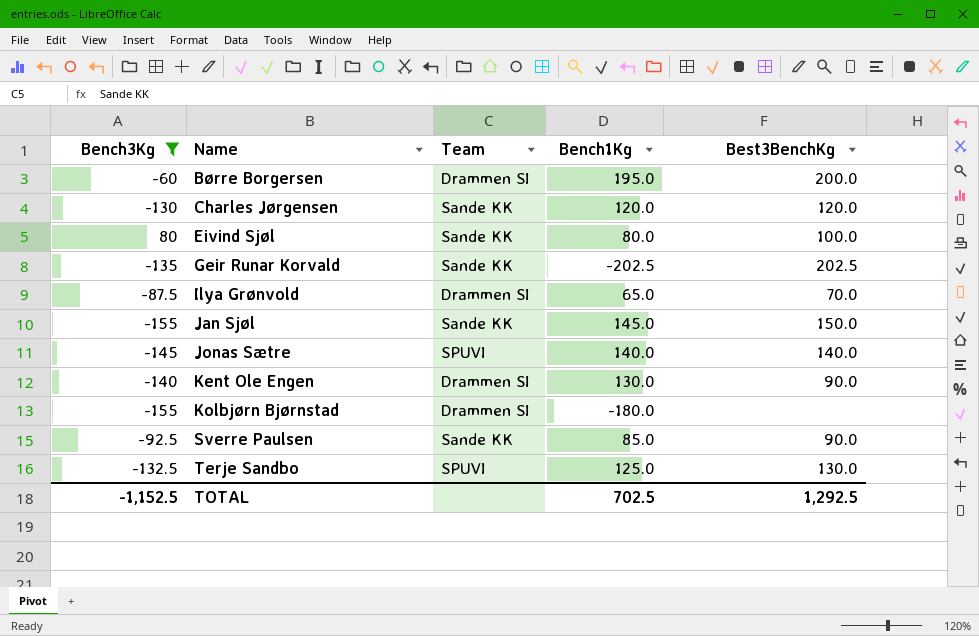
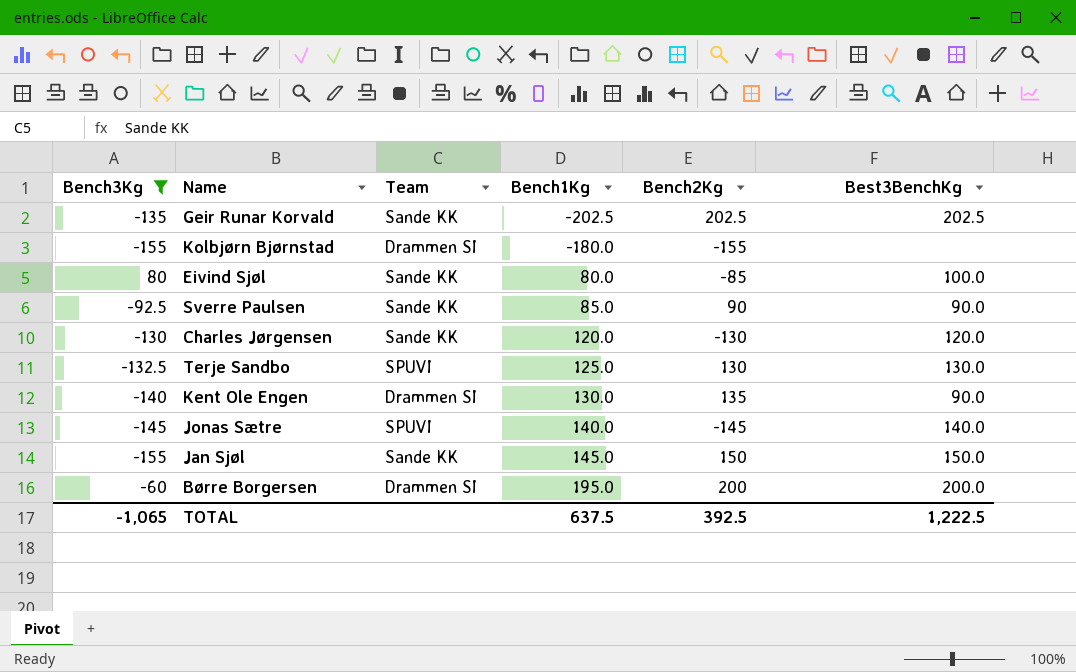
row order: Name ascending -> Bench1Kg ascending
column Bench2Kg | position: none -> 5
row Ilya Grønvold: -87.5 | Drammen SI | 65.0 | 70.0 -> none
TOTAL | Bench3Kg: -1,152.5 -> -1,065
TOTAL | Bench1Kg: 702.5 -> 637.5
TOTAL | Best3BenchKg: 1,292.5 -> 1,222.5

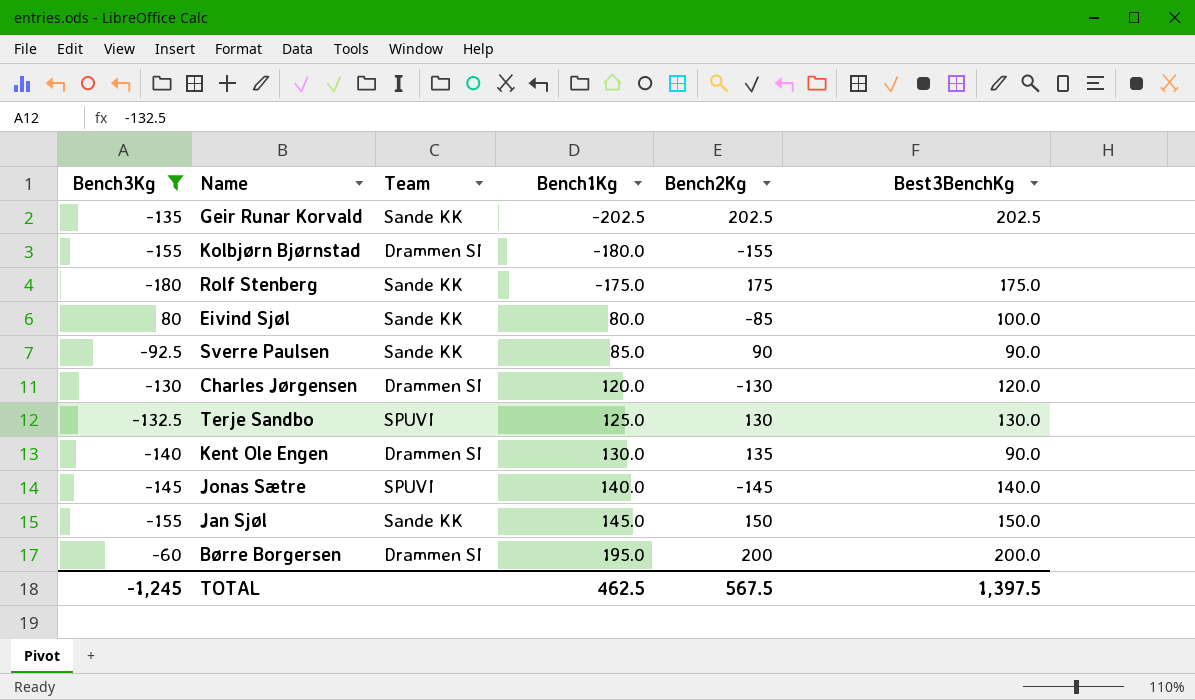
row Rolf Stenberg: none -> -180 | Sande KK | -175.0 | 175 | 175.0
Charles Jørgensen | Team: Sande KK -> Drammen SI
TOTAL | Bench3Kg: -1,065 -> -1,245
TOTAL | Bench1Kg: 637.5 -> 462.5
TOTAL | Bench2Kg: 392.5 -> 567.5
TOTAL | Best3BenchKg: 1,222.5 -> 1,397.5

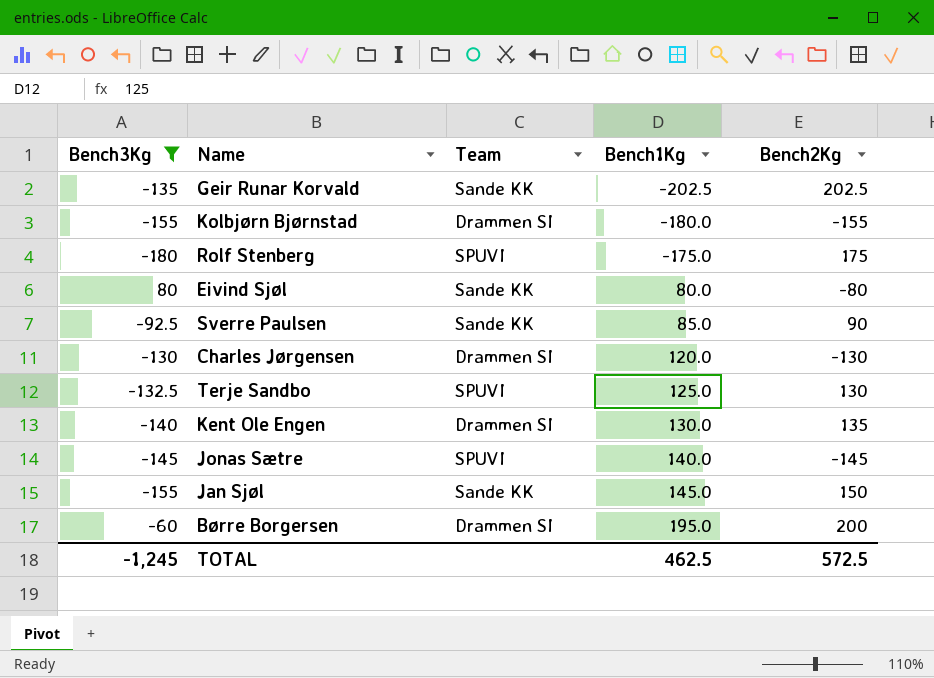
column Best3BenchKg | position: 6 -> none
Rolf Stenberg | Team: Sande KK -> SPUVI
Eivind Sjøl | Bench2Kg: -85 -> -80
TOTAL | Bench2Kg: 567.5 -> 572.5

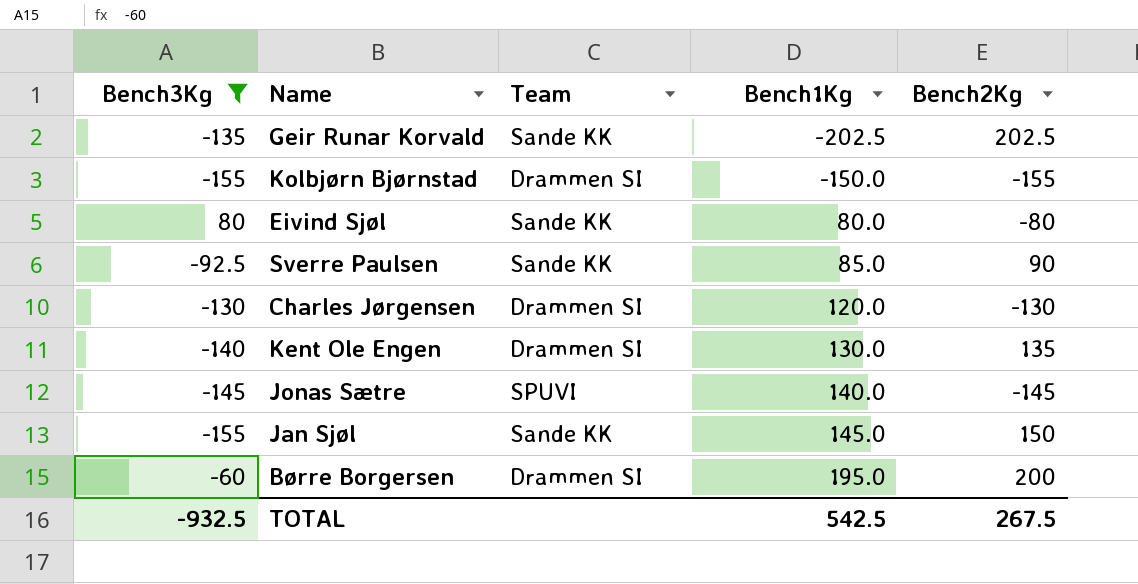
row Rolf Stenberg: -180 | SPUVI | -175.0 | 175 -> none
row Terje Sandbo: -132.5 | SPUVI | 125.0 | 130 -> none
Kolbjørn Bjørnstad | Bench1Kg: -180.0 -> -150.0
TOTAL | Bench3Kg: -1,245 -> -932.5
TOTAL | Bench1Kg: 462.5 -> 542.5
TOTAL | Bench2Kg: 572.5 -> 267.5

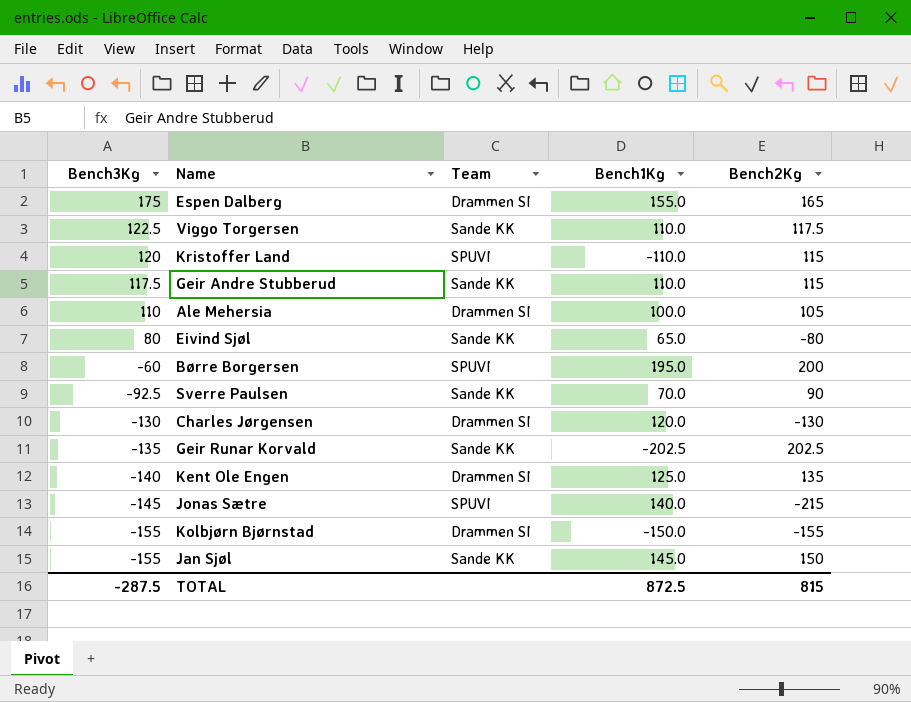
filter: Bench3Kg <= 80 -> none
row order: Bench1Kg ascending -> Bench3Kg descending
Eivind Sjøl | Bench1Kg: 80.0 -> 65.0
Børre Borgersen | Team: Drammen SI -> SPUVI
Sverre Paulsen | Bench1Kg: 85.0 -> 70.0
Kent Ole Engen | Bench1Kg: 130.0 -> 125.0
Jonas Sætre | Bench2Kg: -145 -> -215
TOTAL | Bench3Kg: -932.5 -> -287.5
TOTAL | Bench1Kg: 542.5 -> 872.5
TOTAL | Bench2Kg: 267.5 -> 815

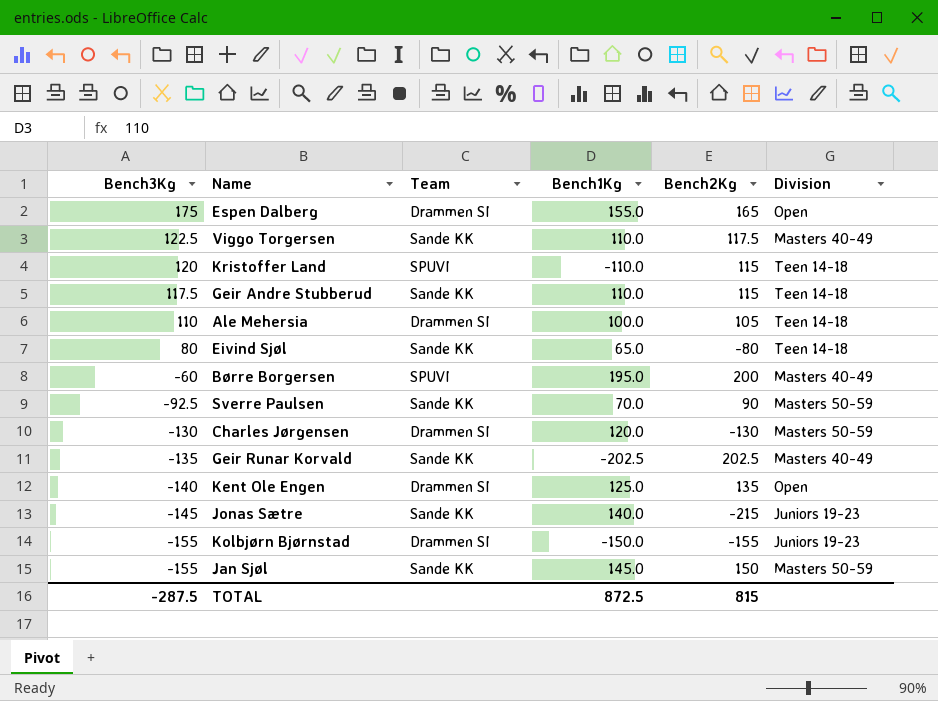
column Division | position: none -> 6
Jonas Sætre | Team: SPUVI -> Sande KK

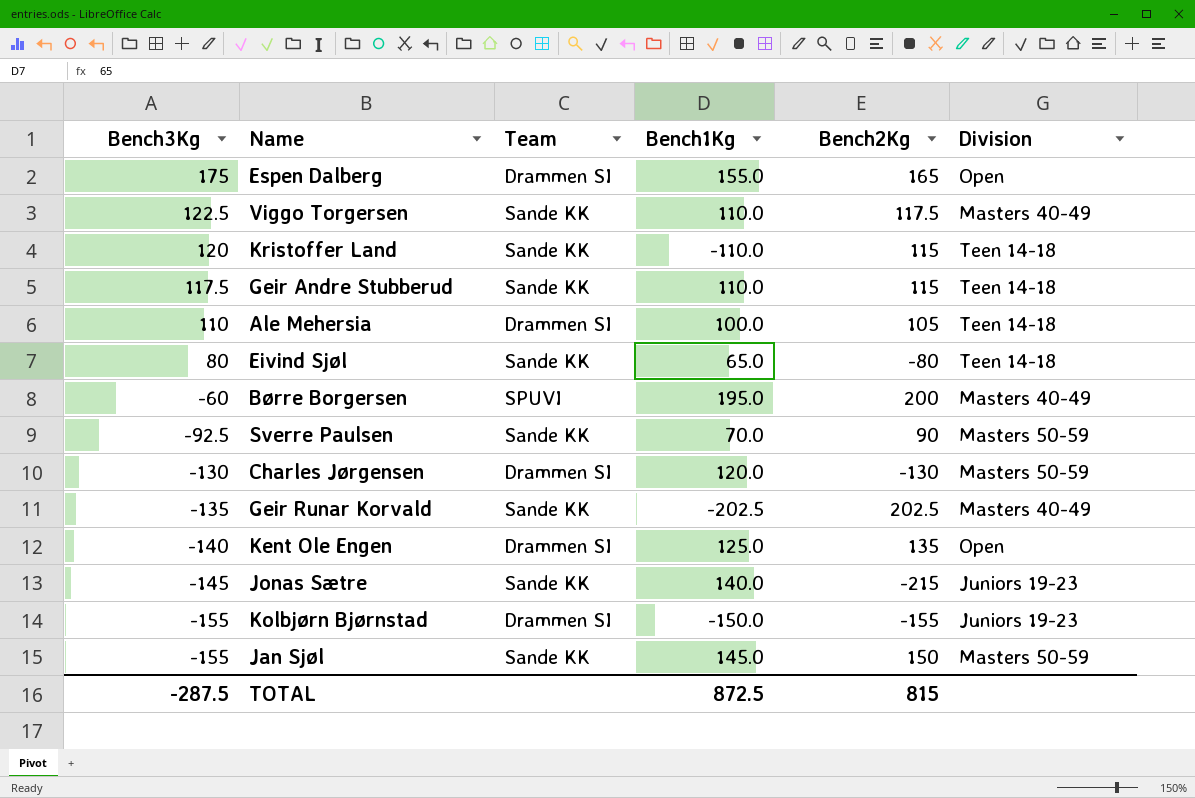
Kristoffer Land | Team: SPUVI -> Sande KK

